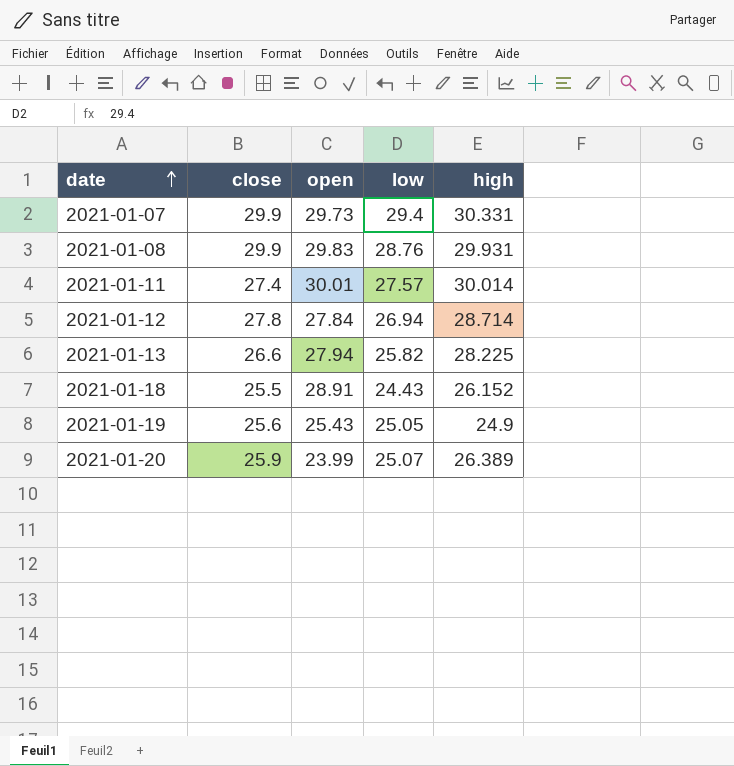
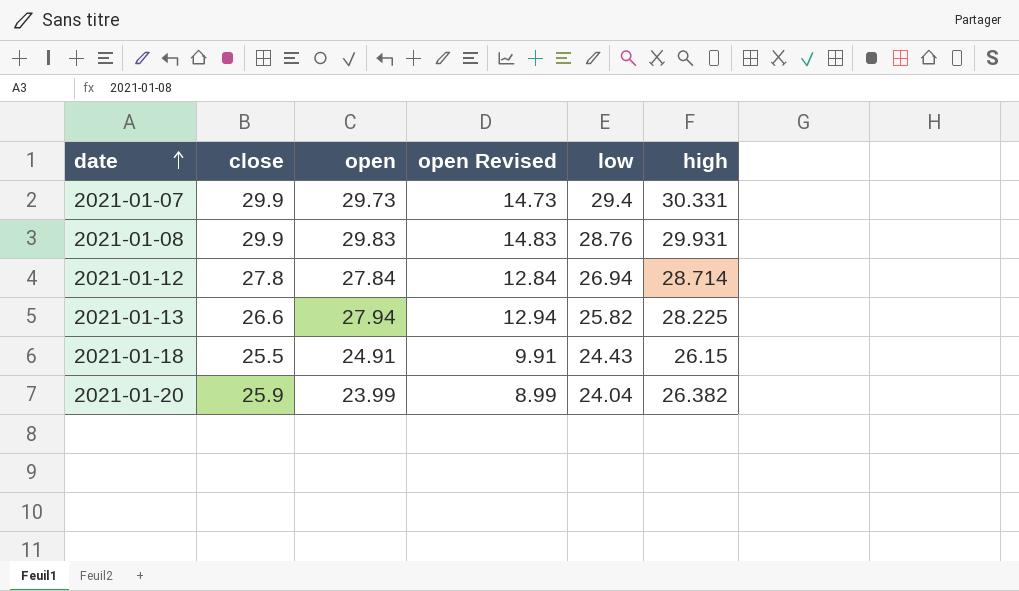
column open Revised | formula: none -> [open] - 15
row 2021-01-11: 27.4 | 30.01 | 27.57 | 30.014 -> none
row 2021-01-19: 25.6 | 25.43 | 25.05 | 24.9 -> none
2021-01-18 | open: 28.91 -> 24.91
2021-01-18 | high: 26.152 -> 26.15
2021-01-20 | low: 25.07 -> 24.04
2021-01-20 | high: 26.389 -> 26.382

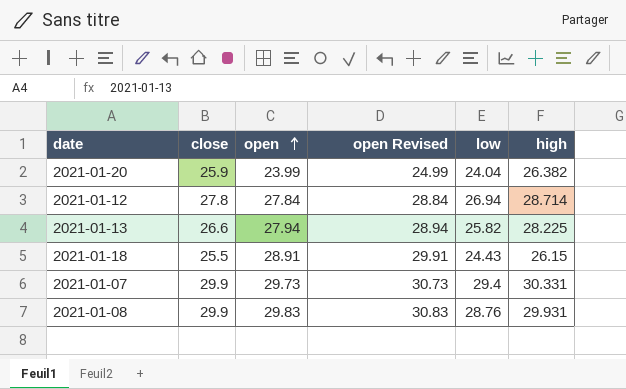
row order: date ascending -> open ascending
column open Revised | formula: [open] - 15 -> [open] + 1
2021-01-18 | open: 24.91 -> 28.91

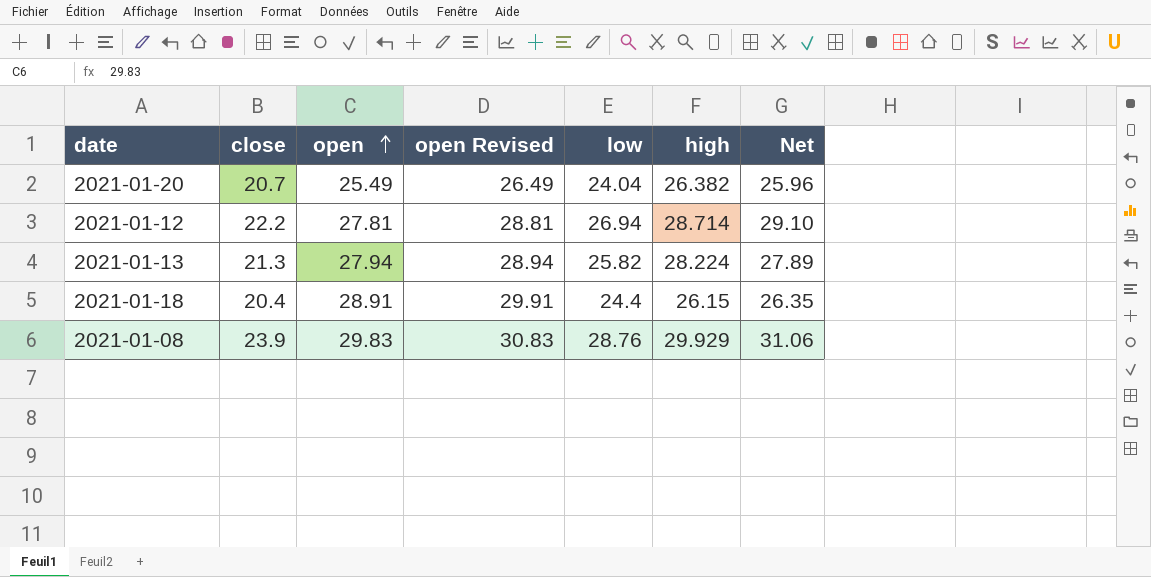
column Net | formula: none -> [low] * 1.08
row 2021-01-07: 29.9 | 29.73 | 30.73 | 29.4 | 30.331 -> none
2021-01-20 | close: 25.9 -> 20.7
2021-01-20 | open: 23.99 -> 25.49
2021-01-20 | open Revised: 24.99 -> 26.49
2021-01-12 | close: 27.8 -> 22.2
2021-01-12 | open: 27.84 -> 27.81
2021-01-12 | open Revised: 28.84 -> 28.81
2021-01-13 | close: 26.6 -> 21.3
2021-01-13 | high: 28.225 -> 28.224
2021-01-18 | close: 25.5 -> 20.4
2021-01-18 | low: 24.43 -> 24.4
2021-01-08 | close: 29.9 -> 23.9
2021-01-08 | high: 29.931 -> 29.929

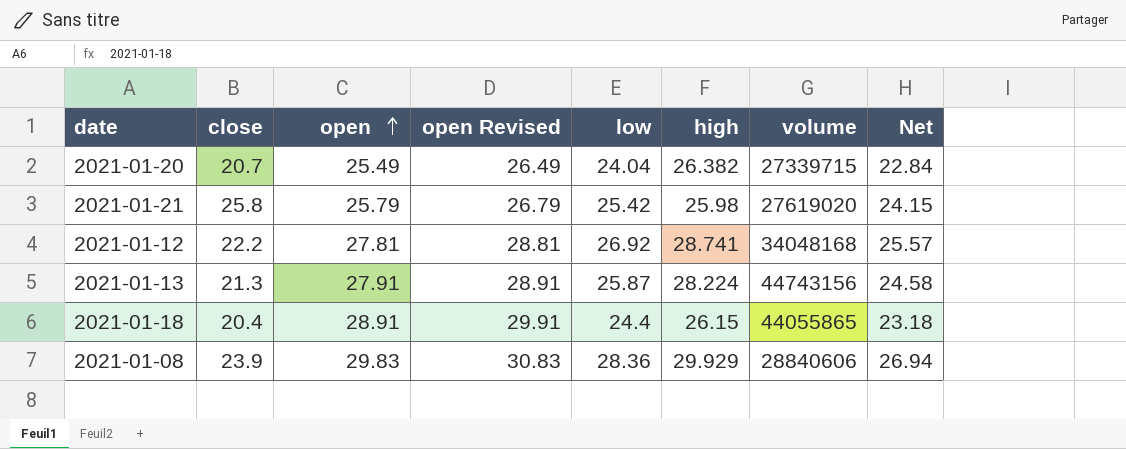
column volume | position: none -> 7
column Net | formula: [low] * 1.08 -> [low] * 0.95
row 2021-01-21: none -> 25.8 | 25.79 | 26.79 | 25.42 | 25.98 | 27619020 | 24.15
2021-01-12 | low: 26.94 -> 26.92
2021-01-12 | high: 28.714 -> 28.741
2021-01-13 | open: 27.94 -> 27.91
2021-01-13 | open Revised: 28.94 -> 28.91
2021-01-13 | low: 25.82 -> 25.87
2021-01-08 | low: 28.76 -> 28.36

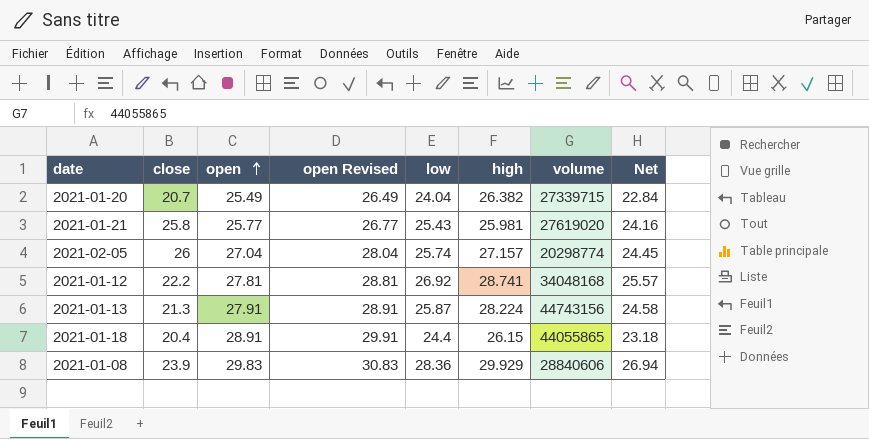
2021-01-21 | open: 25.79 -> 25.77
2021-01-21 | open Revised: 26.79 -> 26.77
2021-01-21 | low: 25.42 -> 25.43
2021-01-21 | high: 25.98 -> 25.981
2021-01-21 | Net: 24.15 -> 24.16
row 2021-02-05: none -> 26 | 27.04 | 28.04 | 25.74 | 27.157 | 20298774 | 24.45

